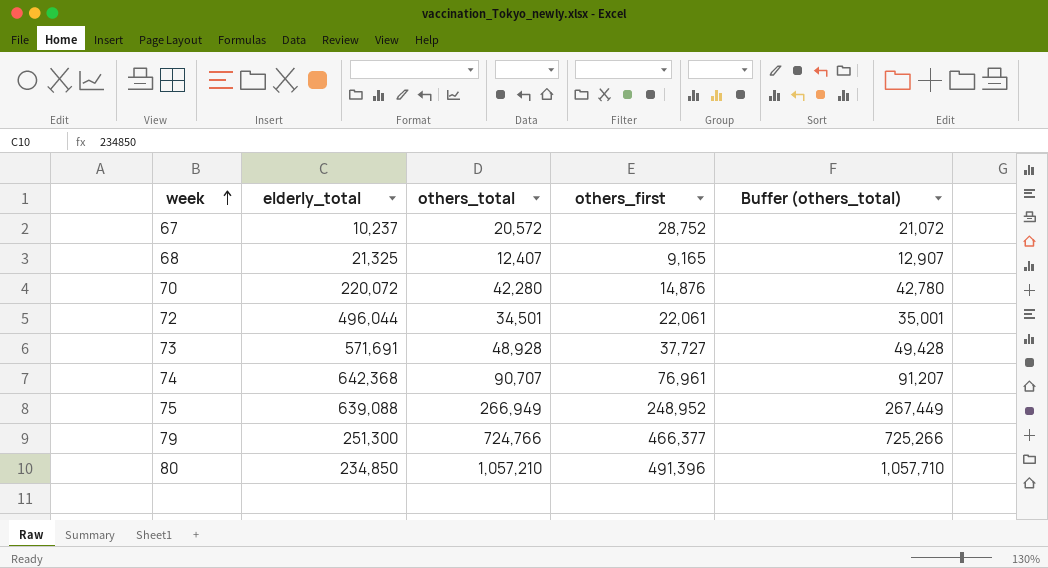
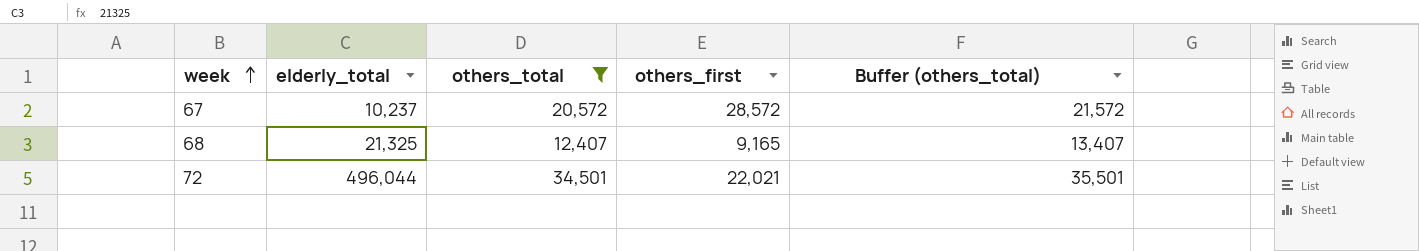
filter: none -> others_total <= 34,501
column Buffer (others_total) | formula: [others_total] + 500 -> [others_total] + 1000
67 | others_first: 28,752 -> 28,572
72 | others_first: 22,061 -> 22,021

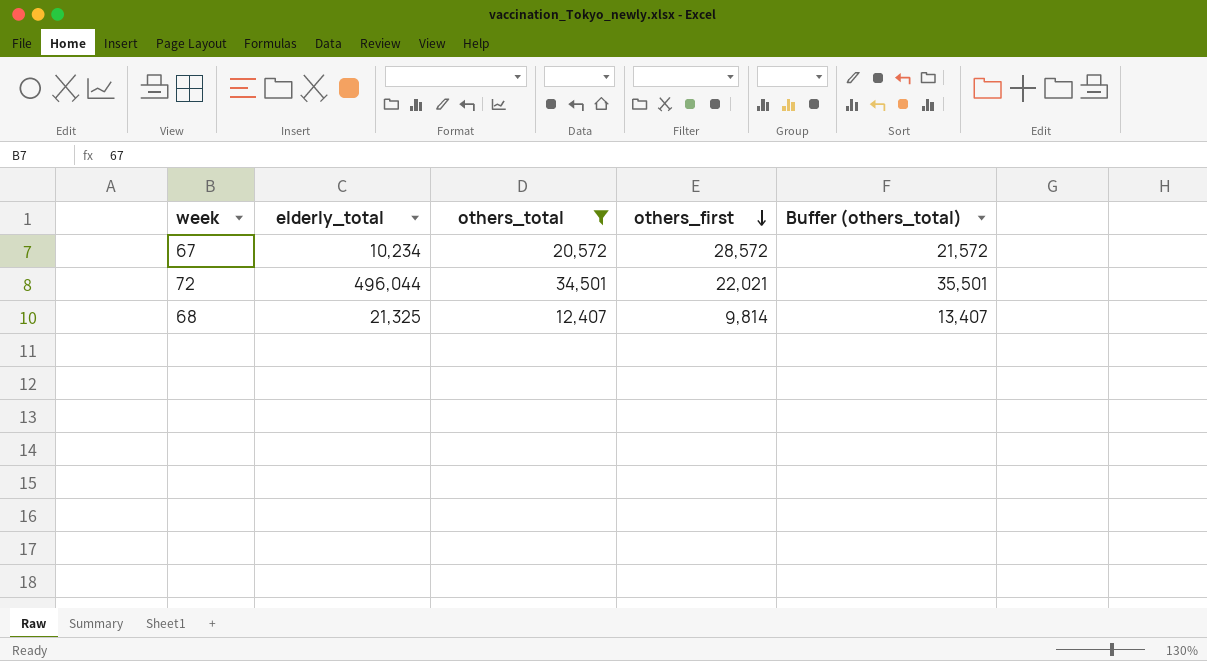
row order: week ascending -> others_first descending
67 | elderly_total: 10,237 -> 10,234
68 | others_first: 9,165 -> 9,814

